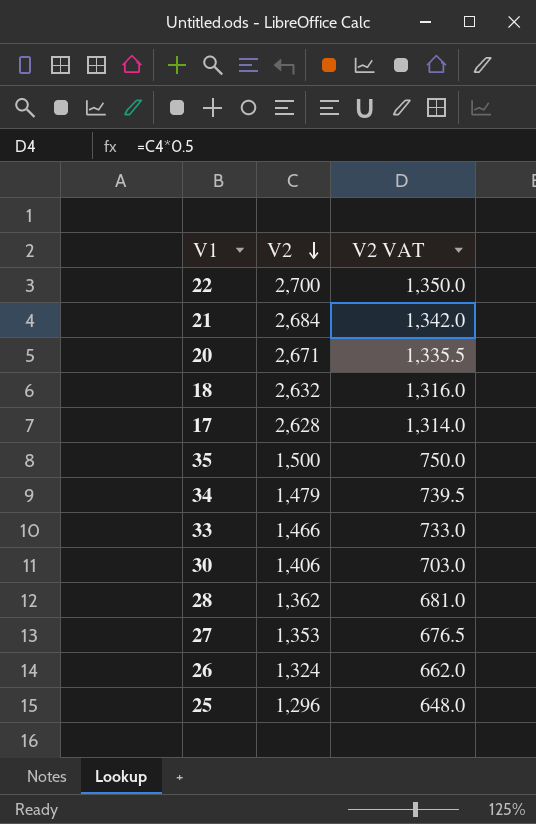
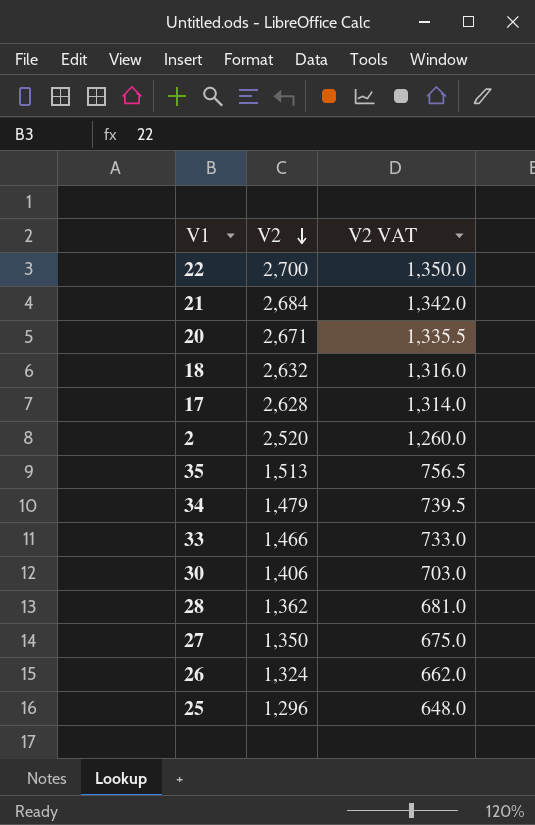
row 2: none -> 2,520 | 1,260.0
35 | V2: 1,500 -> 1,513
35 | V2 VAT: 750.0 -> 756.5
27 | V2: 1,353 -> 1,350
27 | V2 VAT: 676.5 -> 675.0

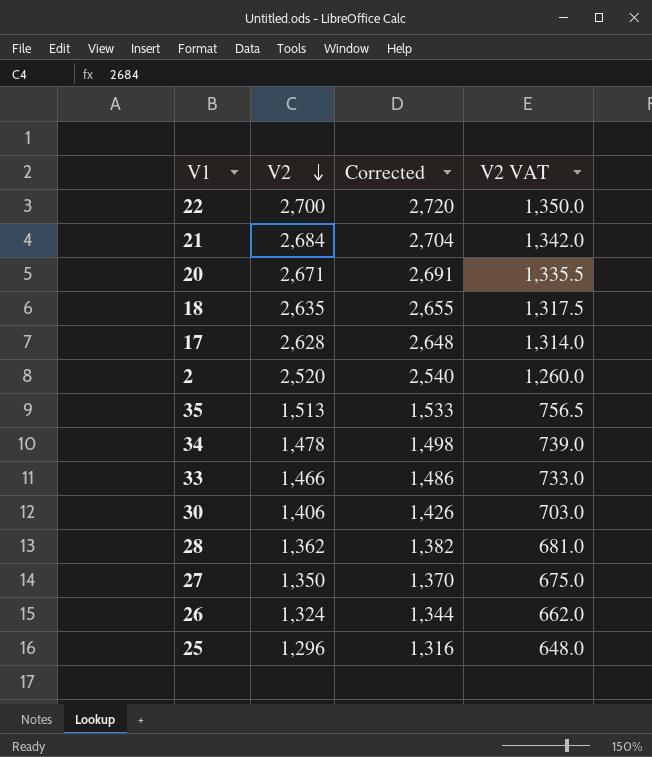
column Corrected | formula: none -> [V2] + 20
18 | V2: 2,632 -> 2,635
18 | V2 VAT: 1,316.0 -> 1,317.5
34 | V2: 1,479 -> 1,478
34 | V2 VAT: 739.5 -> 739.0

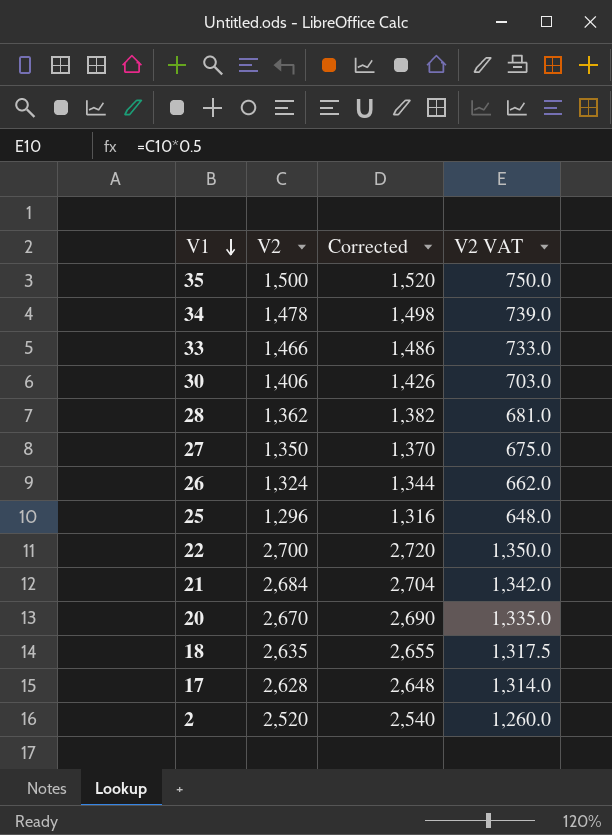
row order: V2 descending -> V1 descending
35 | V2: 1,513 -> 1,500
35 | Corrected: 1,533 -> 1,520
35 | V2 VAT: 756.5 -> 750.0
20 | V2: 2,671 -> 2,670
20 | Corrected: 2,691 -> 2,690
20 | V2 VAT: 1,335.5 -> 1,335.0

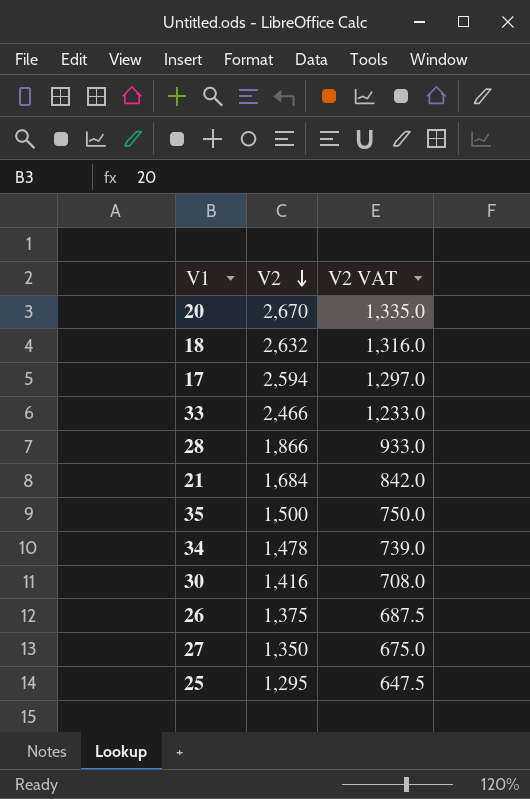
row order: V1 descending -> V2 descending
column Corrected | formula: [V2] + 20 -> none
row 22: 2,700 | 2,720 | 1,350.0 -> none
row 2: 2,520 | 2,540 | 1,260.0 -> none
18 | V2: 2,635 -> 2,632
18 | V2 VAT: 1,317.5 -> 1,316.0
17 | V2: 2,628 -> 2,594
17 | V2 VAT: 1,314.0 -> 1,297.0
33 | V2: 1,466 -> 2,466
33 | V2 VAT: 733.0 -> 1,233.0
28 | V2: 1,362 -> 1,866
28 | V2 VAT: 681.0 -> 933.0
21 | V2: 2,684 -> 1,684
21 | V2 VAT: 1,342.0 -> 842.0
30 | V2: 1,406 -> 1,416
30 | V2 VAT: 703.0 -> 708.0
26 | V2: 1,324 -> 1,375
26 | V2 VAT: 662.0 -> 687.5
25 | V2: 1,296 -> 1,295
25 | V2 VAT: 648.0 -> 647.5

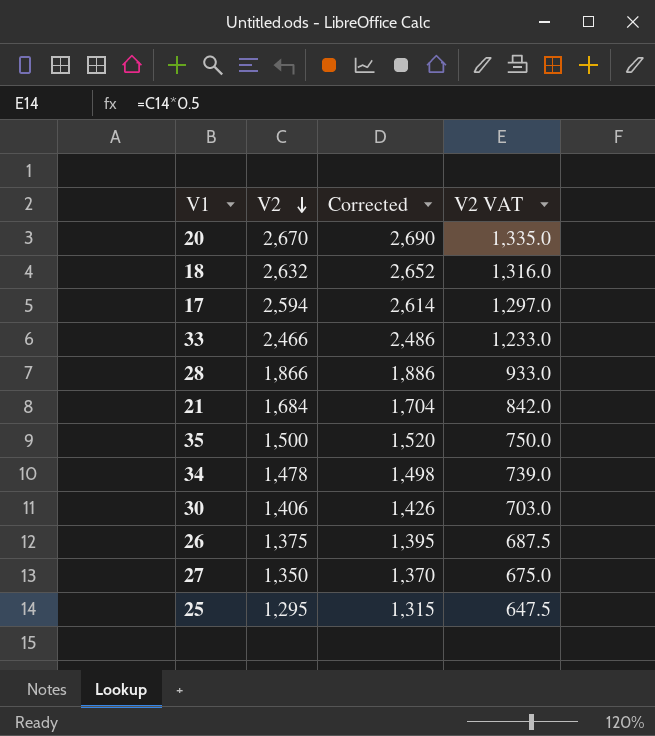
column Corrected | formula: none -> [V2] + 20
30 | V2: 1,416 -> 1,406
30 | V2 VAT: 708.0 -> 703.0

